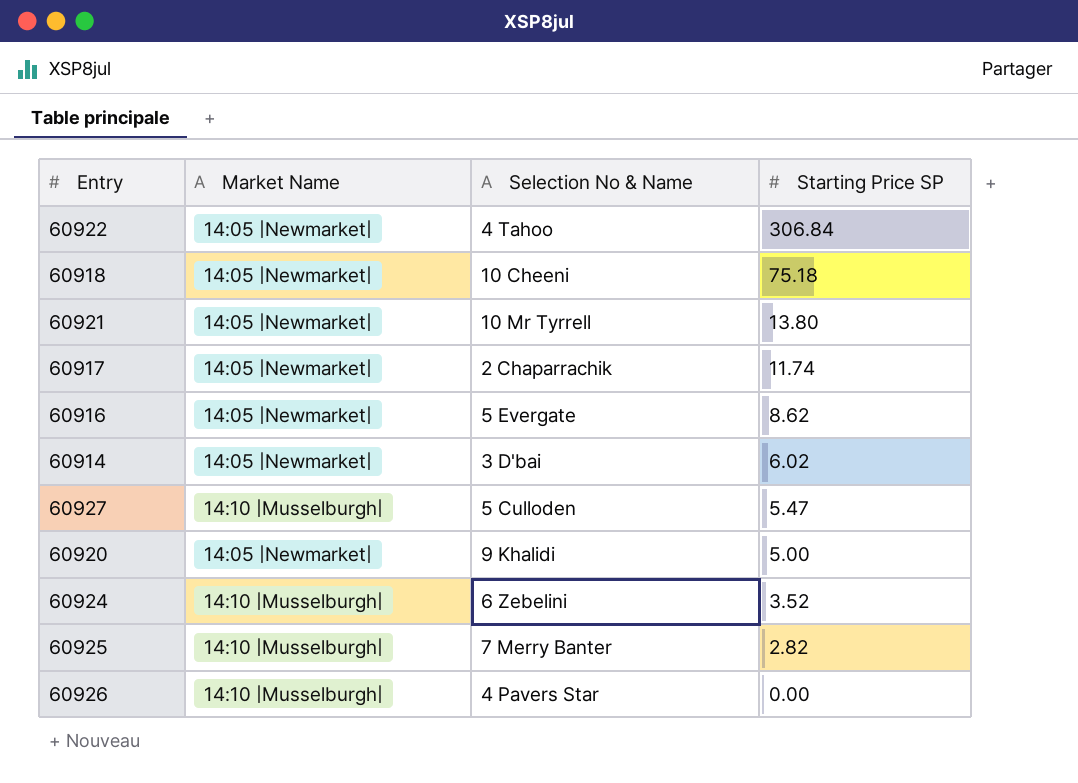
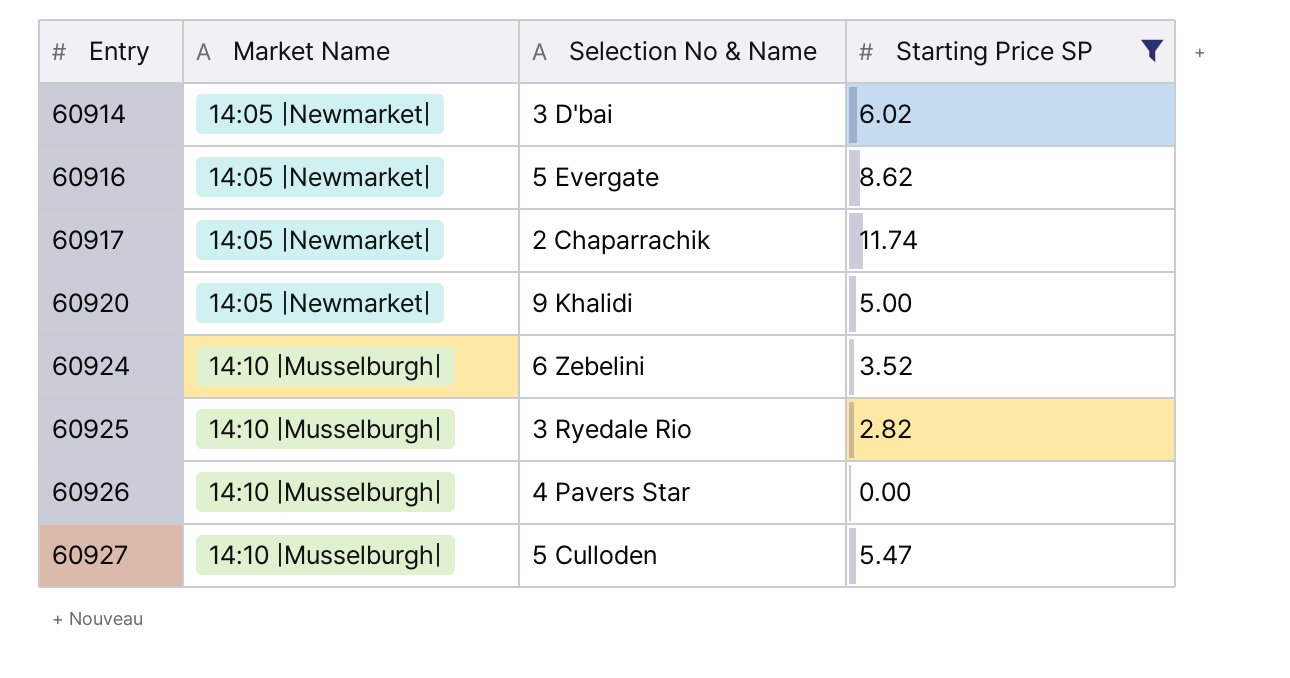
filter: none -> Starting Price SP <= 11.74
row order: Starting Price SP descending -> Entry ascending
60925 | Selection No & Name: 7 Merry Banter -> 3 Ryedale Rio

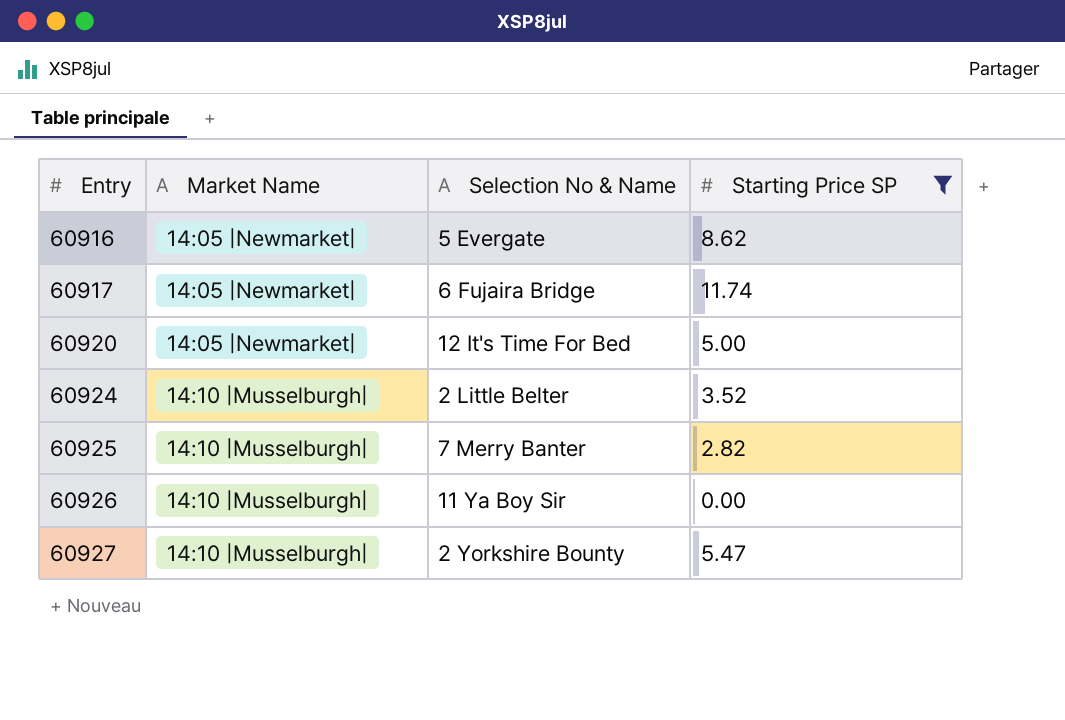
row 60914: 14:05 |Newmarket| | 3 D'bai | 6.02 -> none
60917 | Selection No & Name: 2 Chaparrachik -> 6 Fujaira Bridge
60920 | Selection No & Name: 9 Khalidi -> 12 It's Time For Bed
60924 | Selection No & Name: 6 Zebelini -> 2 Little Belter
60925 | Selection No & Name: 3 Ryedale Rio -> 7 Merry Banter
60926 | Selection No & Name: 4 Pavers Star -> 11 Ya Boy Sir
60927 | Selection No & Name: 5 Culloden -> 2 Yorkshire Bounty

